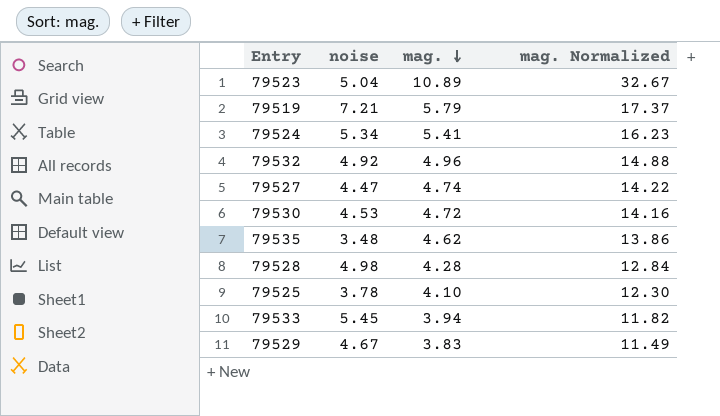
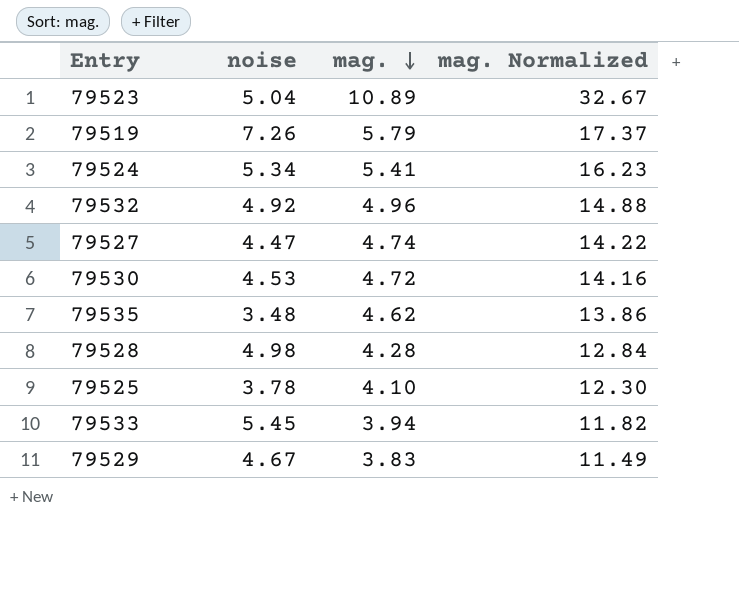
79519 | noise: 7.21 -> 7.26

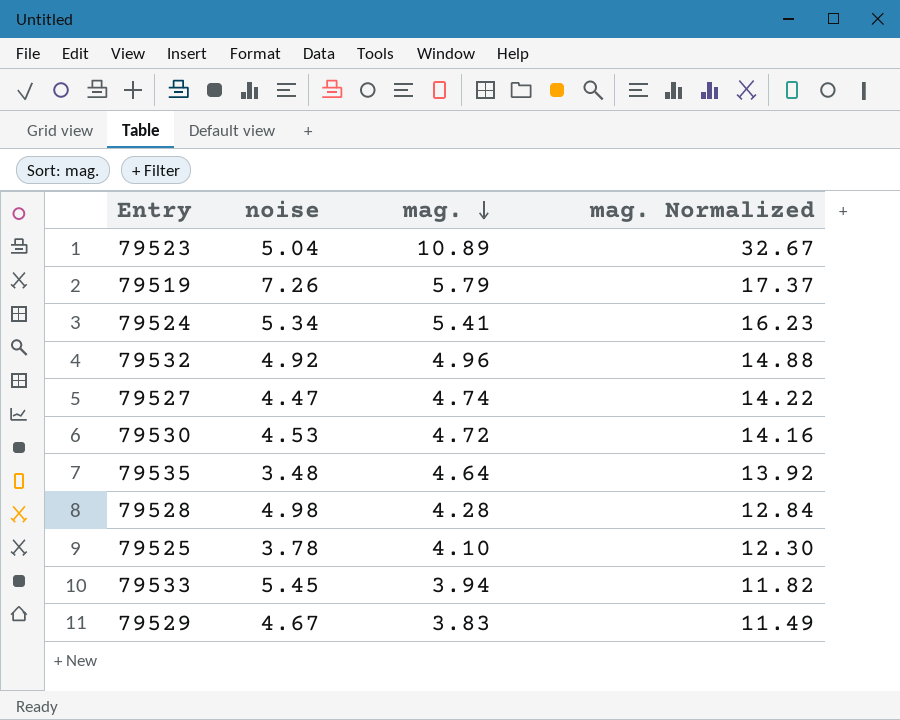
79535 | mag.: 4.62 -> 4.64
79535 | mag. Normalized: 13.86 -> 13.92

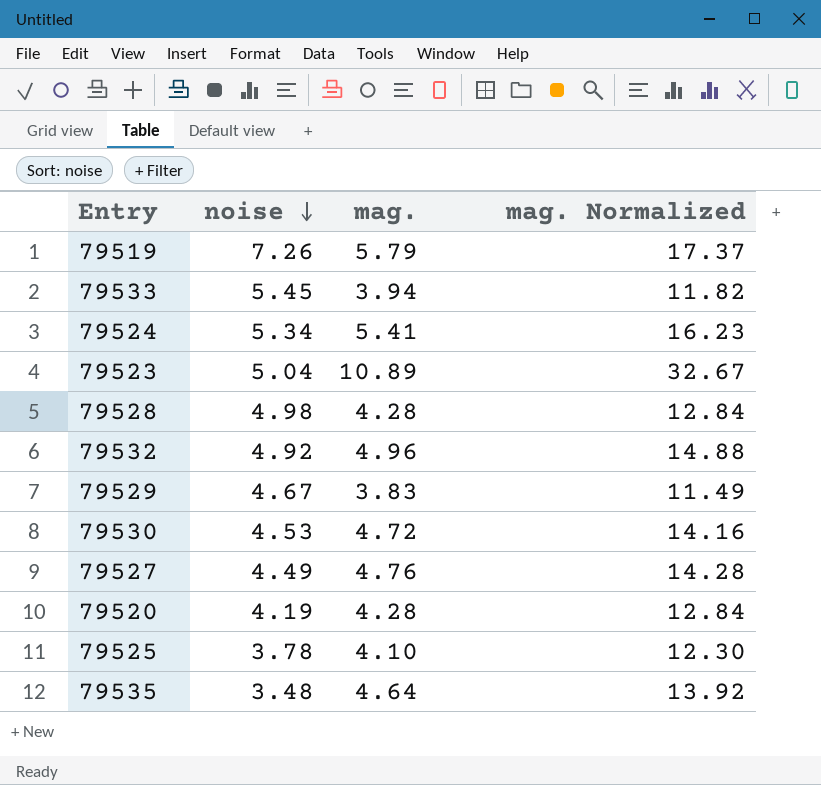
row order: mag. descending -> noise descending
79527 | noise: 4.47 -> 4.49
79527 | mag.: 4.74 -> 4.76
79527 | mag. Normalized: 14.22 -> 14.28
row 79520: none -> 4.19 | 4.28 | 12.84

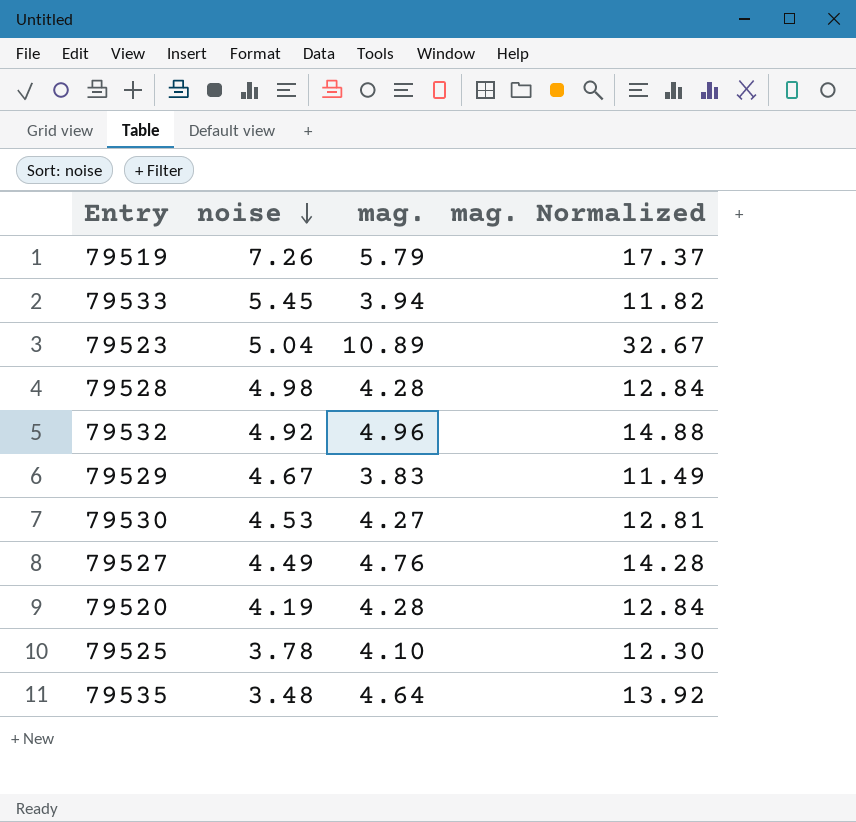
row 79524: 5.34 | 5.41 | 16.23 -> none
79530 | mag.: 4.72 -> 4.27
79530 | mag. Normalized: 14.16 -> 12.81

